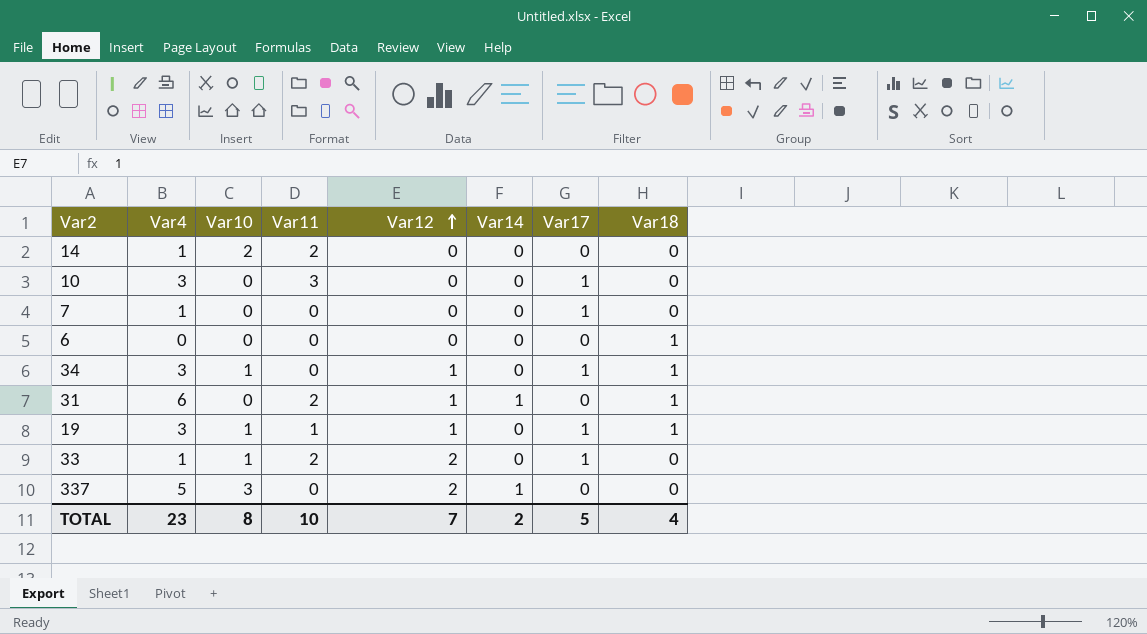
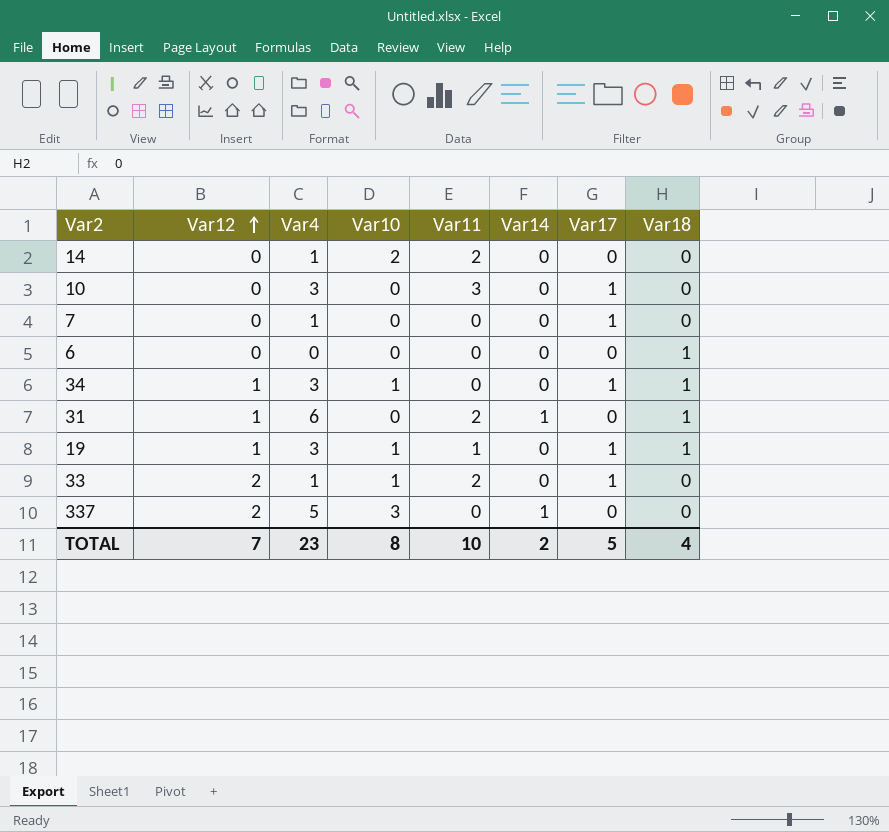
column Var12 | position: 5 -> 2

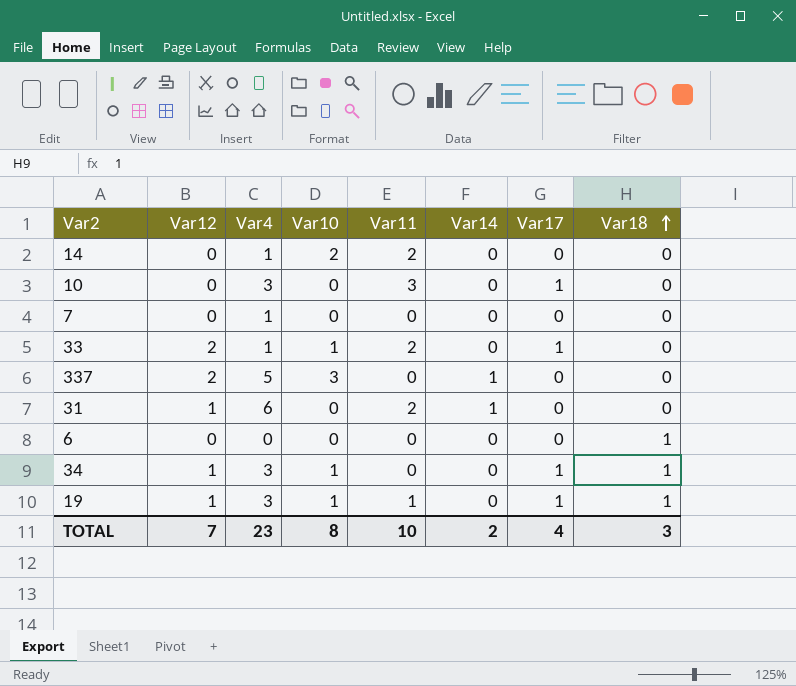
row order: Var12 ascending -> Var18 ascending
7 | Var17: 1 -> 0
31 | Var18: 1 -> 0
TOTAL | Var17: 5 -> 4
TOTAL | Var18: 4 -> 3

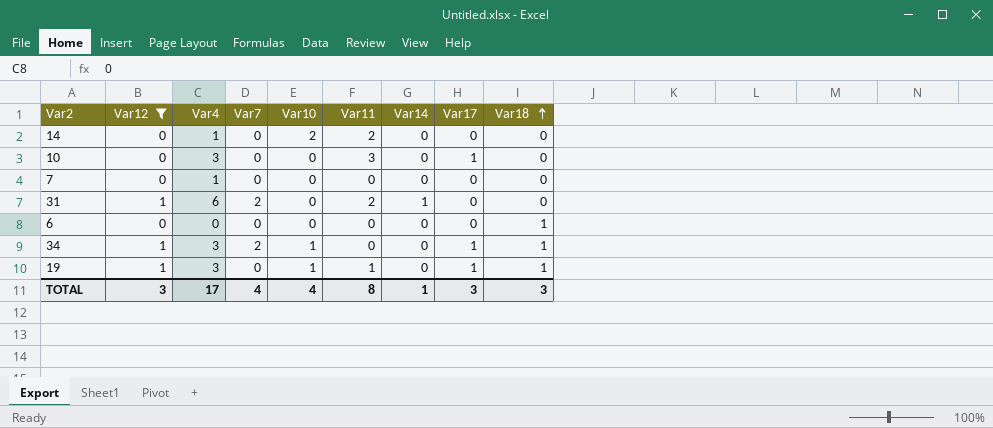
filter: none -> Var12 != 2
column Var7 | position: none -> 4
TOTAL | Var12: 7 -> 3
TOTAL | Var4: 23 -> 17
TOTAL | Var10: 8 -> 4
TOTAL | Var11: 10 -> 8
TOTAL | Var14: 2 -> 1
TOTAL | Var17: 4 -> 3

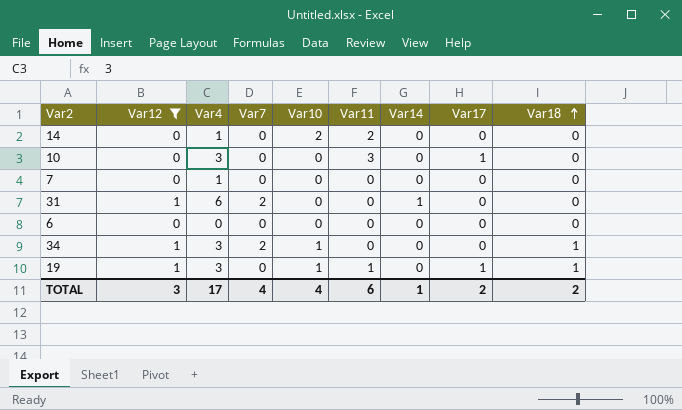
31 | Var11: 2 -> 0
6 | Var18: 1 -> 0
34 | Var17: 1 -> 0
TOTAL | Var11: 8 -> 6
TOTAL | Var17: 3 -> 2
TOTAL | Var18: 3 -> 2

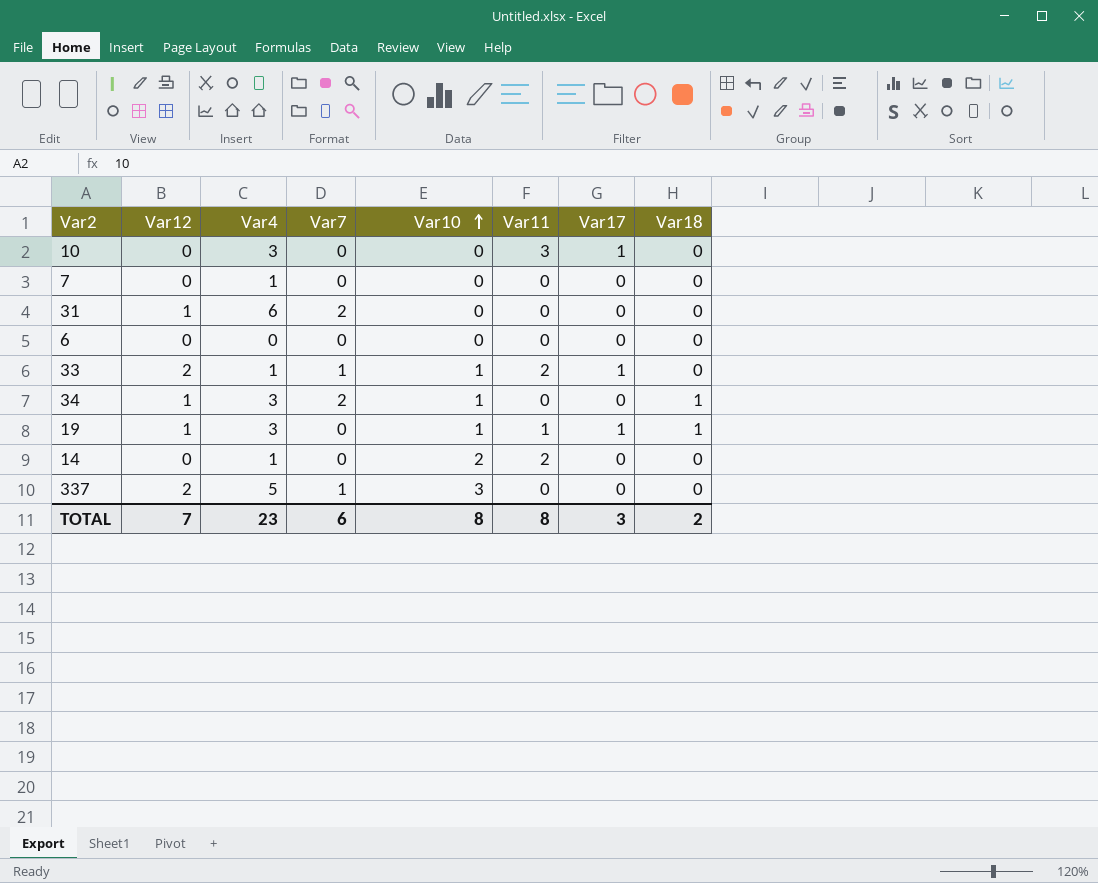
filter: Var12 != 2 -> none
row order: Var18 ascending -> Var10 ascending
column Var14 | position: 7 -> none
TOTAL | Var12: 3 -> 7
TOTAL | Var4: 17 -> 23
TOTAL | Var7: 4 -> 6
TOTAL | Var10: 4 -> 8
TOTAL | Var11: 6 -> 8
TOTAL | Var17: 2 -> 3

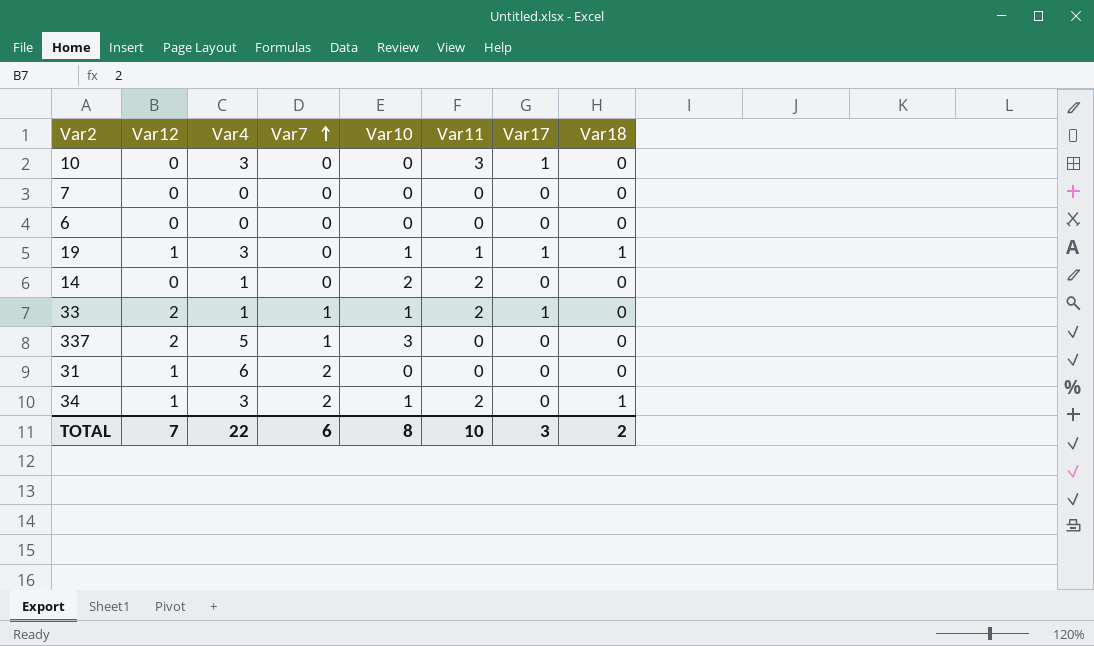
row order: Var10 ascending -> Var7 ascending
7 | Var4: 1 -> 0
34 | Var11: 0 -> 2
TOTAL | Var4: 23 -> 22
TOTAL | Var11: 8 -> 10

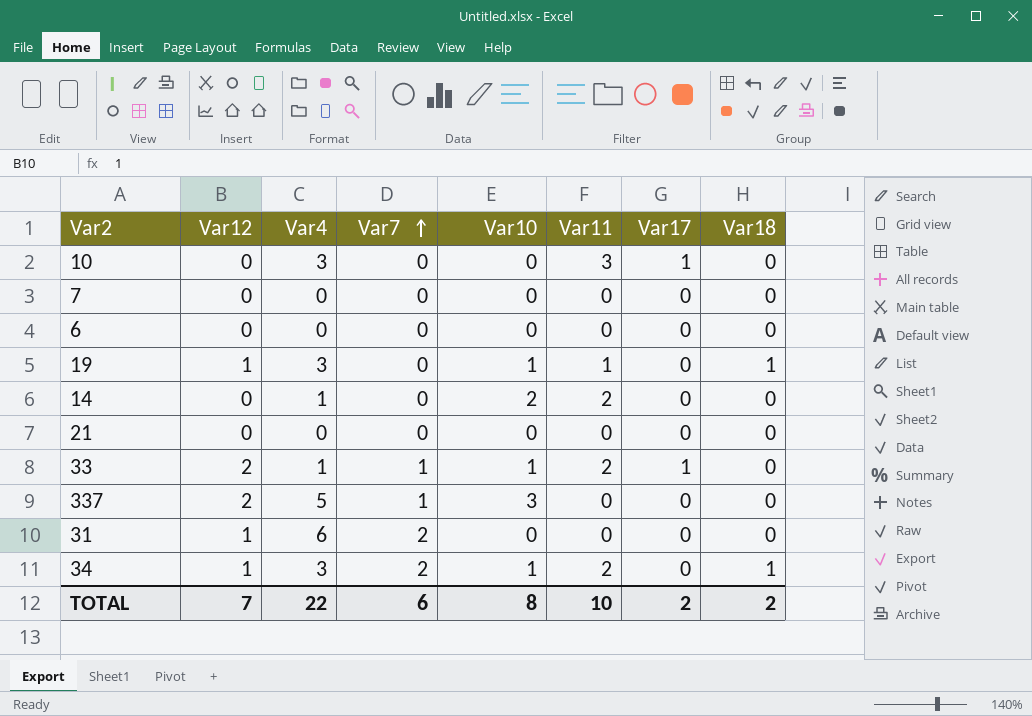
19 | Var17: 1 -> 0
row 21: none -> 0 | 0 | 0 | 0 | 0 | 0 | 0
TOTAL | Var17: 3 -> 2

